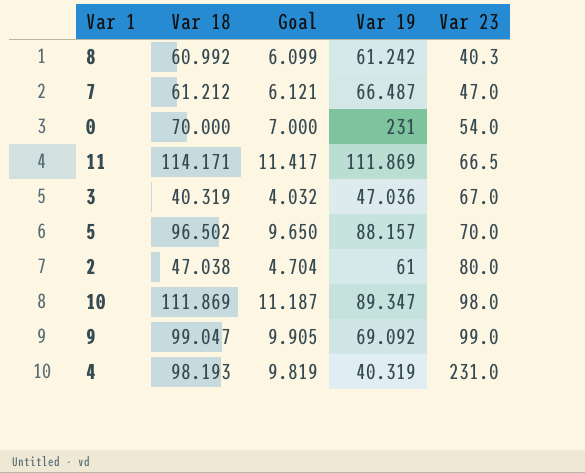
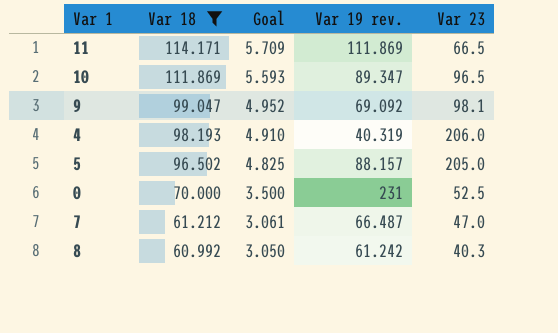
filter: none -> Var 18 >= 60.992
row order: Var 23 ascending -> Var 18 descending
column Goal | formula: [Var 18] * 0.1 -> [Var 18] * 0.05
column name: Var 19 -> Var 19 rev.
10 | Var 23: 98.0 -> 96.5
9 | Var 23: 99.0 -> 98.1
4 | Var 23: 231.0 -> 206.0
5 | Var 23: 70.0 -> 205.0
0 | Var 23: 54.0 -> 52.5

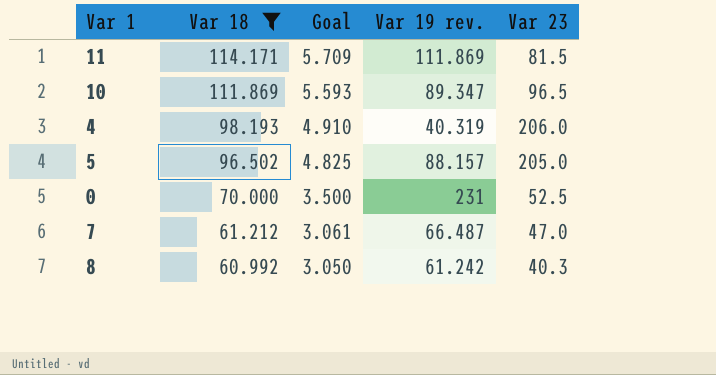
row 9: 99.047 | 4.952 | 69.092 | 98.1 -> none
11 | Var 23: 66.5 -> 81.5

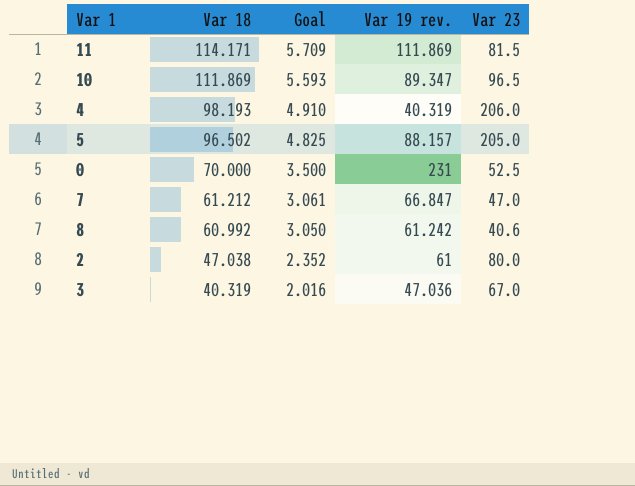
filter: Var 18 >= 60.992 -> none
7 | Var 19 rev.: 66.487 -> 66.847
8 | Var 23: 40.3 -> 40.6

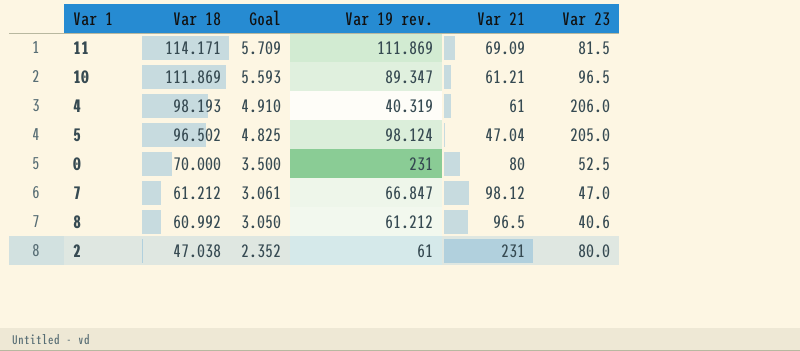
column Var 21 | position: none -> 5
row 3: 40.319 | 2.016 | 47.036 | 67.0 -> none
5 | Var 19 rev.: 88.157 -> 98.124
8 | Var 19 rev.: 61.242 -> 61.212

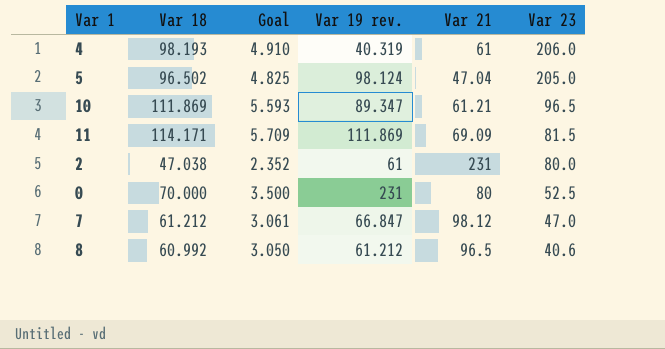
row order: Var 18 descending -> Var 23 descending

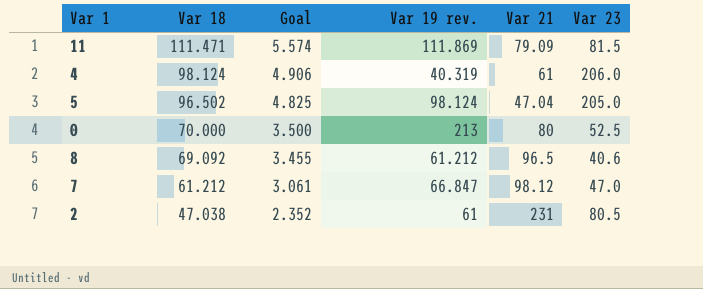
row order: Var 23 descending -> Var 18 descending
row 10: 111.869 | 5.593 | 89.347 | 61.21 | 96.5 -> none
11 | Var 18: 114.171 -> 111.471
11 | Goal: 5.709 -> 5.574
11 | Var 21: 69.09 -> 79.09
4 | Var 18: 98.193 -> 98.124
4 | Goal: 4.910 -> 4.906
0 | Var 19 rev.: 231 -> 213
8 | Var 18: 60.992 -> 69.092
8 | Goal: 3.050 -> 3.455
2 | Var 23: 80.0 -> 80.5

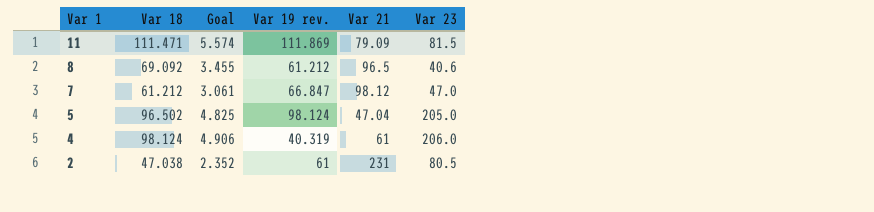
row order: Var 18 descending -> Var 1 descending
row 0: 70.000 | 3.500 | 213 | 80 | 52.5 -> none

